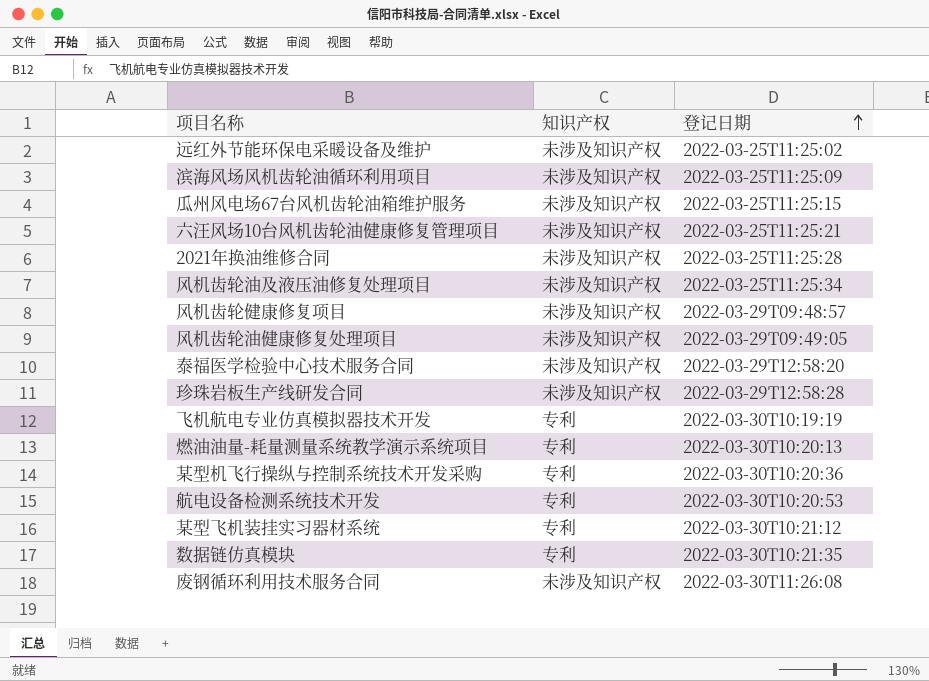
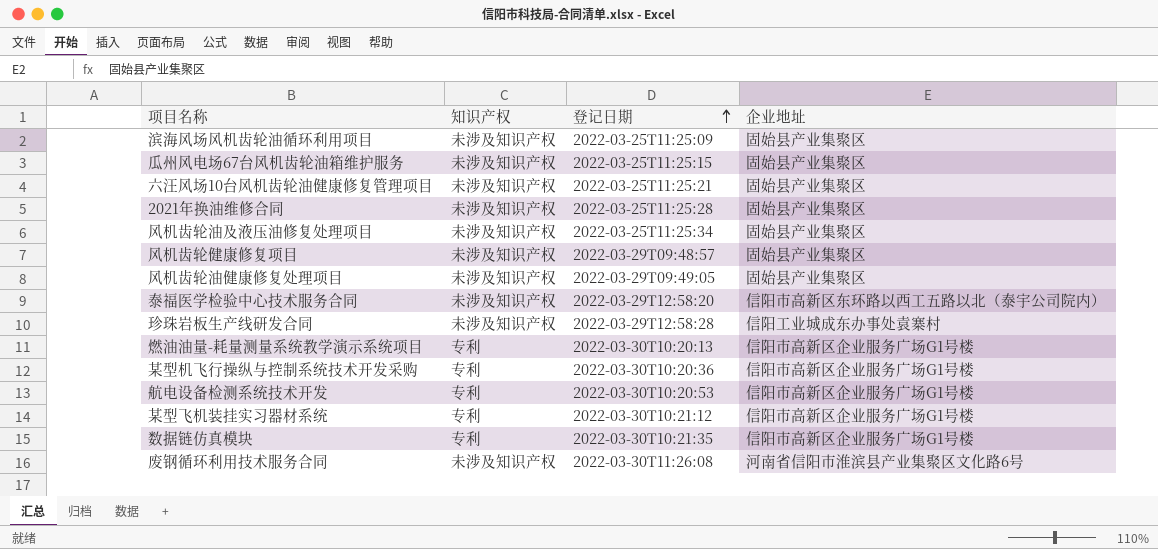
column 企业地址 | position: none -> 4
row 远红外节能环保电采暖设备及维护: 未涉及知识产权 | 2022-03-25T11:25:02 -> none
row 飞机航电专业仿真模拟器技术开发: 专利 | 2022-03-30T10:19:19 -> none

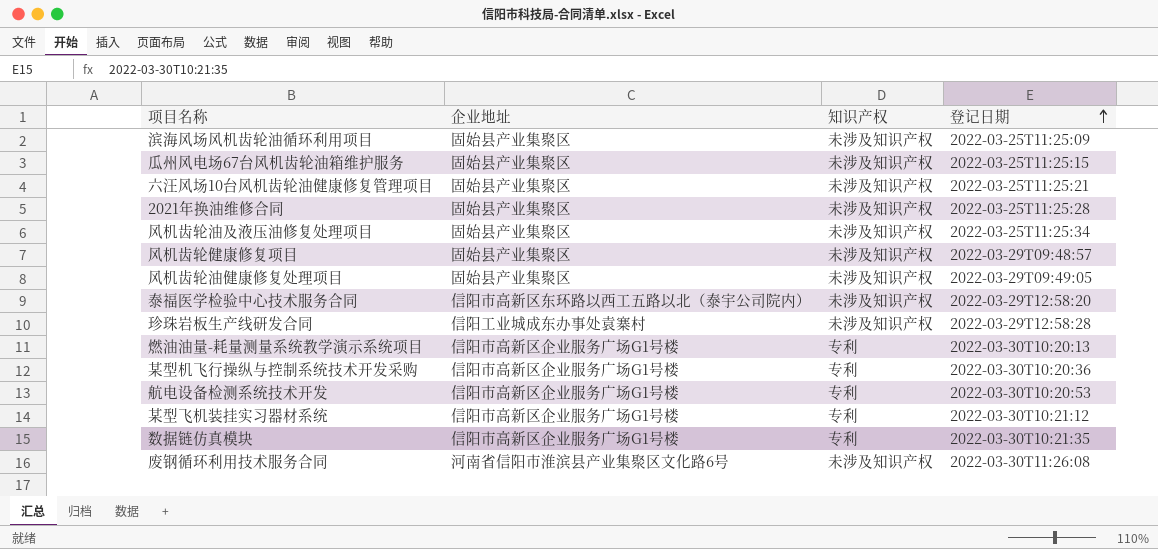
column 企业地址 | position: 4 -> 2

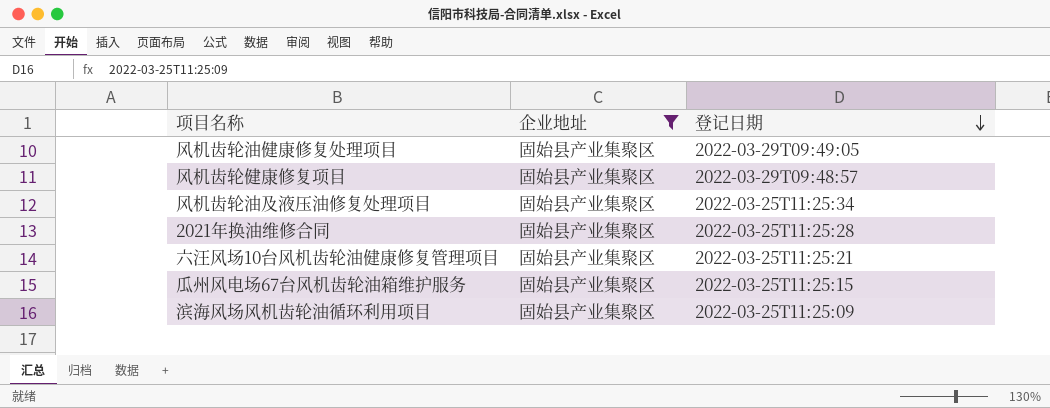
filter: none -> 企业地址 = 固始县产业集聚区
row order: 登记日期 ascending -> 登记日期 descending
column 知识产权 | position: 3 -> none

